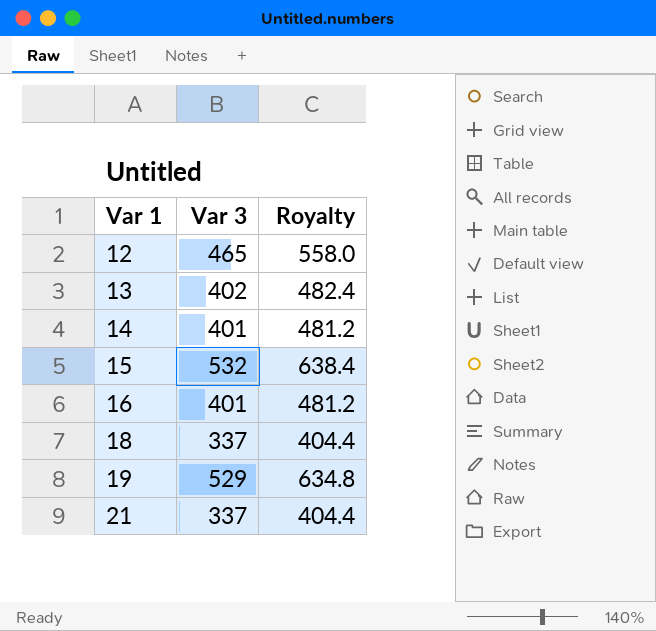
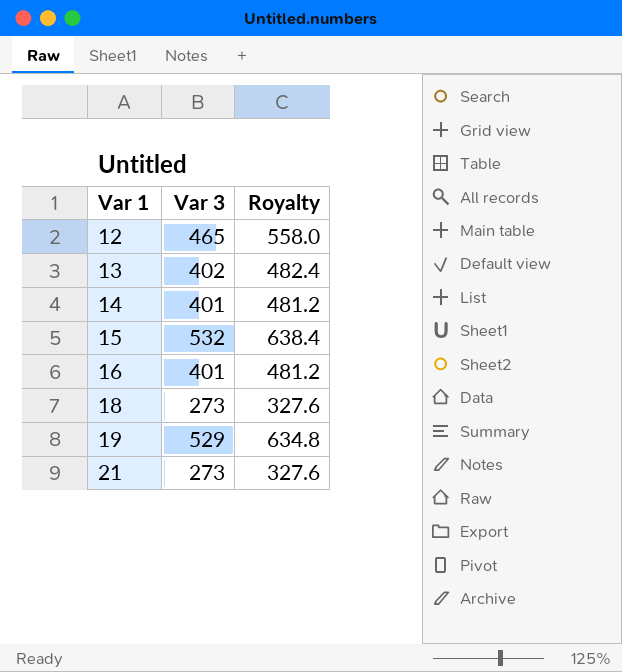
18 | Var 3: 337 -> 273
18 | Royalty: 404.4 -> 327.6
21 | Var 3: 337 -> 273
21 | Royalty: 404.4 -> 327.6

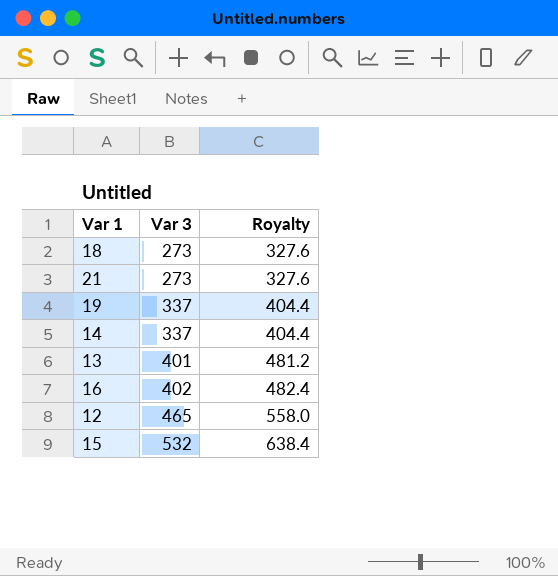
row order: Var 1 ascending -> Var 3 ascending
19 | Var 3: 529 -> 337
19 | Royalty: 634.8 -> 404.4
14 | Var 3: 401 -> 337
14 | Royalty: 481.2 -> 404.4
13 | Var 3: 402 -> 401
13 | Royalty: 482.4 -> 481.2
16 | Var 3: 401 -> 402
16 | Royalty: 481.2 -> 482.4

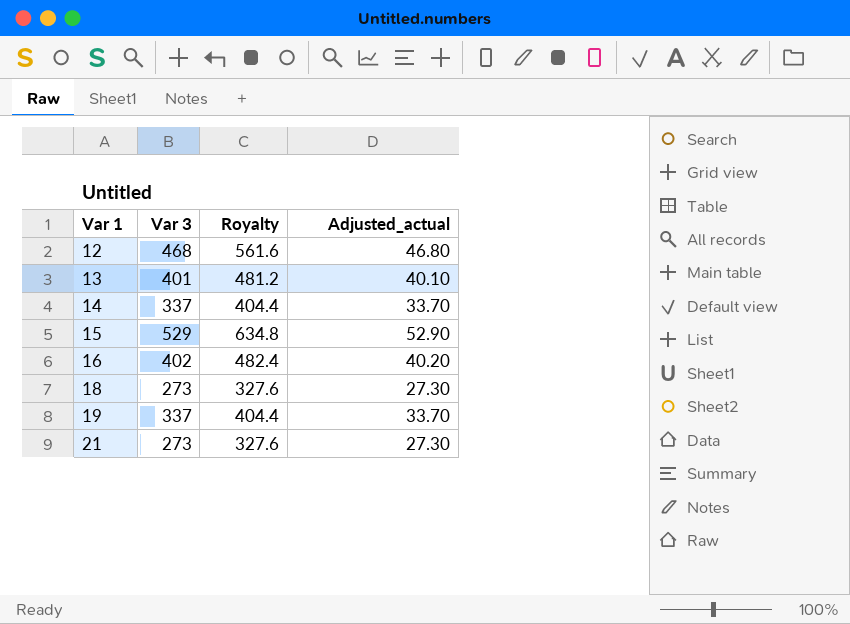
row order: Var 3 ascending -> Var 1 ascending
column Adjusted_actual | formula: none -> [Var 3] * 0.1
12 | Var 3: 465 -> 468
12 | Royalty: 558.0 -> 561.6
15 | Var 3: 532 -> 529
15 | Royalty: 638.4 -> 634.8

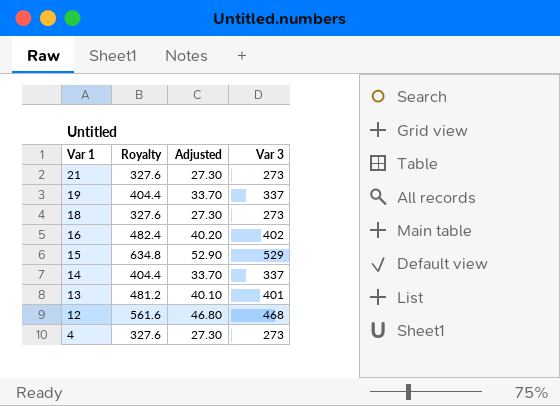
row order: Var 1 ascending -> Var 1 descending
column name: Adjusted_actual -> Adjusted
column Var 3 | position: 2 -> 4
row 4: none -> 327.6 | 27.30 | 273

